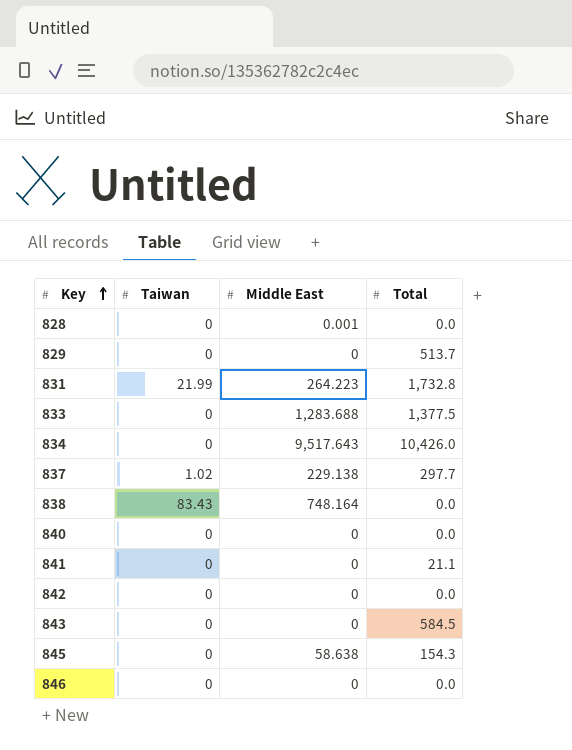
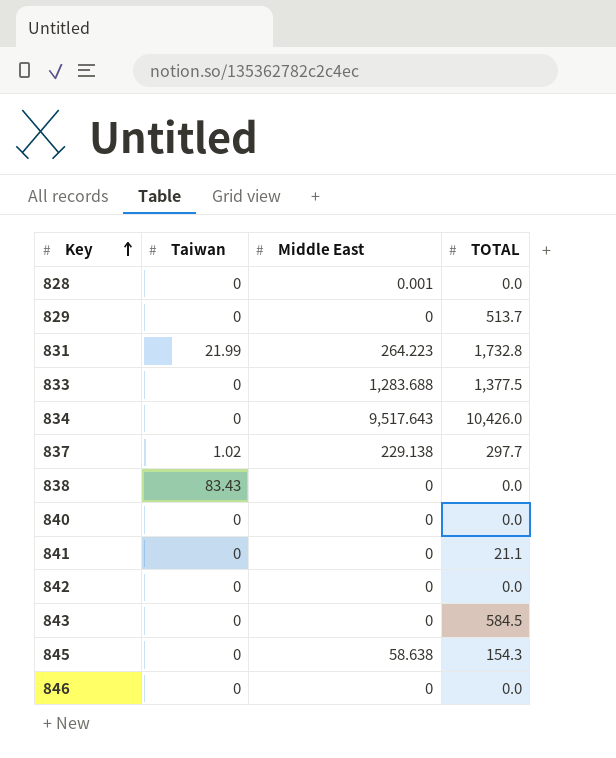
column name: Total -> TOTAL
838 | Middle East: 748.164 -> 0

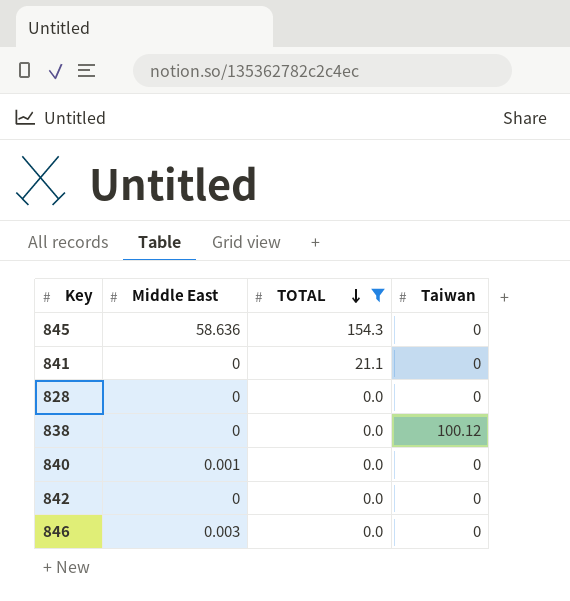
filter: none -> TOTAL <= 154.3
row order: Key ascending -> TOTAL descending
column Taiwan | position: 2 -> 4
845 | Middle East: 58.638 -> 58.636
828 | Middle East: 0.001 -> 0
838 | Taiwan: 83.43 -> 100.12
840 | Middle East: 0 -> 0.001
846 | Middle East: 0 -> 0.003

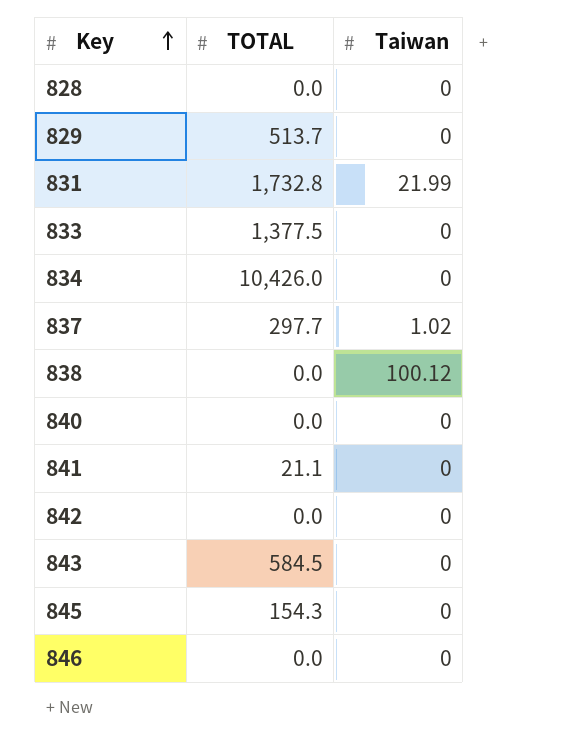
filter: TOTAL <= 154.3 -> none
row order: TOTAL descending -> Key ascending
column Middle East | position: 2 -> none

